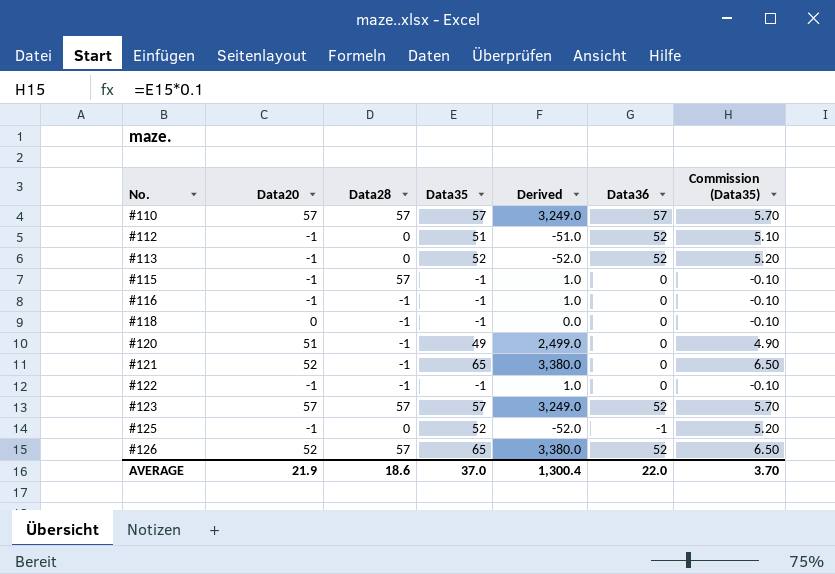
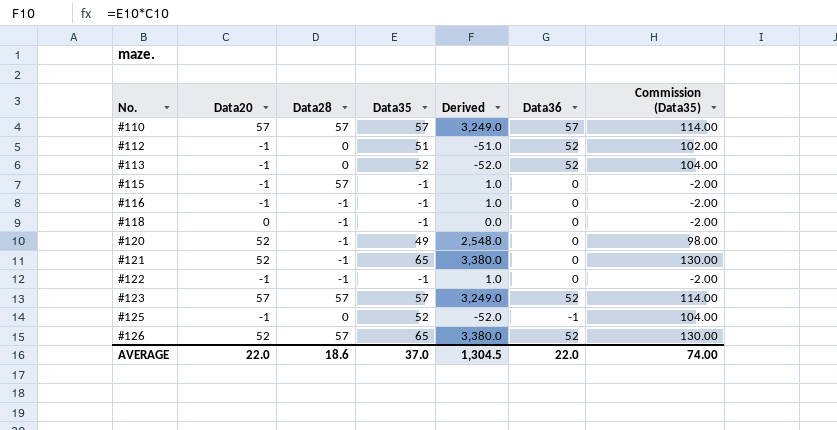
column Commission (Data35) | formula: [Data35] * 0.1 -> [Data35] * 2
#120 | Data20: 51 -> 52
#120 | Derived: 2,499.0 -> 2,548.0
AVERAGE | Data20: 21.9 -> 22.0
AVERAGE | Derived: 1,300.4 -> 1,304.5
AVERAGE | Commission (Data35): 3.70 -> 74.00

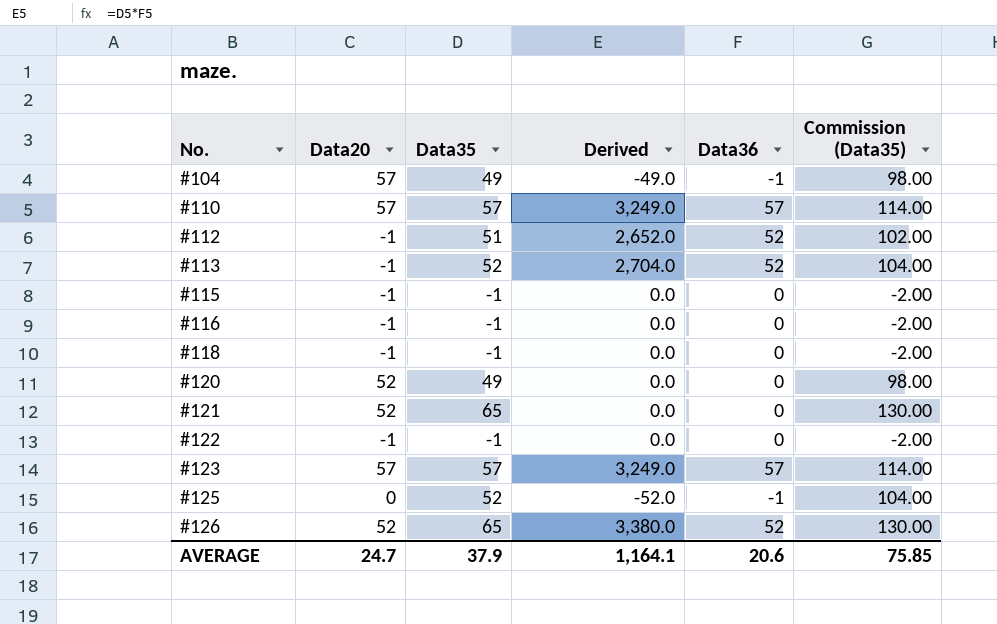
column Data28 | position: 3 -> none
column Derived | formula: [Data20] * [Data35] -> [Data35] * [Data36]
row #104: none -> 57 | 49 | -49.0 | -1 | 98.00
#118 | Data20: 0 -> -1
#123 | Data36: 52 -> 57
#125 | Data20: -1 -> 0
AVERAGE | Data20: 22.0 -> 24.7
AVERAGE | Data35: 37.0 -> 37.9
AVERAGE | Derived: 1,304.5 -> 1,164.1
AVERAGE | Data36: 22.0 -> 20.6
AVERAGE | Commission (Data35): 74.00 -> 75.85

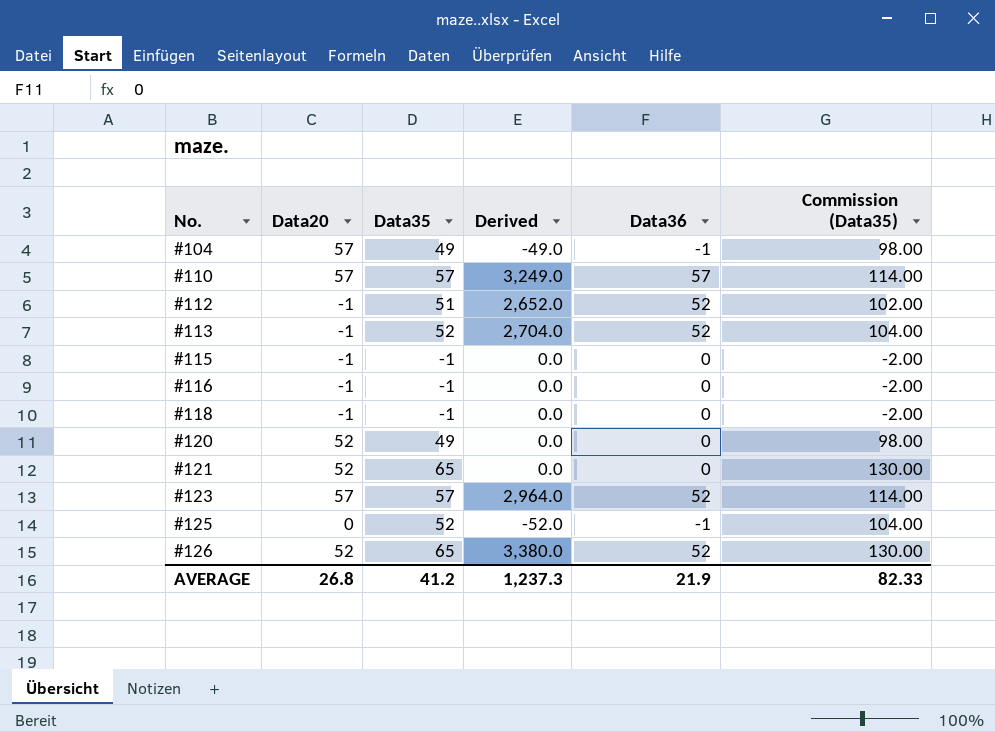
row #122: -1 | -1 | 0.0 | 0 | -2.00 -> none
#123 | Derived: 3,249.0 -> 2,964.0
#123 | Data36: 57 -> 52
AVERAGE | Data20: 24.7 -> 26.8
AVERAGE | Data35: 37.9 -> 41.2
AVERAGE | Derived: 1,164.1 -> 1,237.3
AVERAGE | Data36: 20.6 -> 21.9
AVERAGE | Commission (Data35): 75.85 -> 82.33

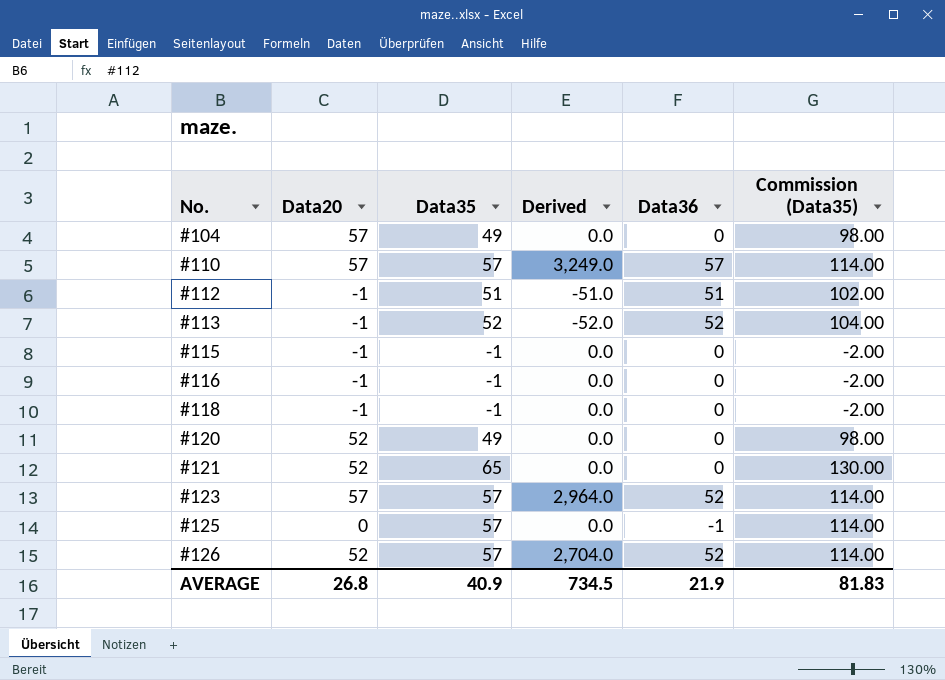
column Derived | formula: [Data35] * [Data36] -> [Data20] * [Data36]
#104 | Data36: -1 -> 0
#112 | Data36: 52 -> 51
#125 | Data35: 52 -> 57
#125 | Commission (Data35): 104.00 -> 114.00
#126 | Data35: 65 -> 57
#126 | Commission (Data35): 130.00 -> 114.00
AVERAGE | Data35: 41.2 -> 40.9
AVERAGE | Derived: 1,237.3 -> 734.5
AVERAGE | Commission (Data35): 82.33 -> 81.83

